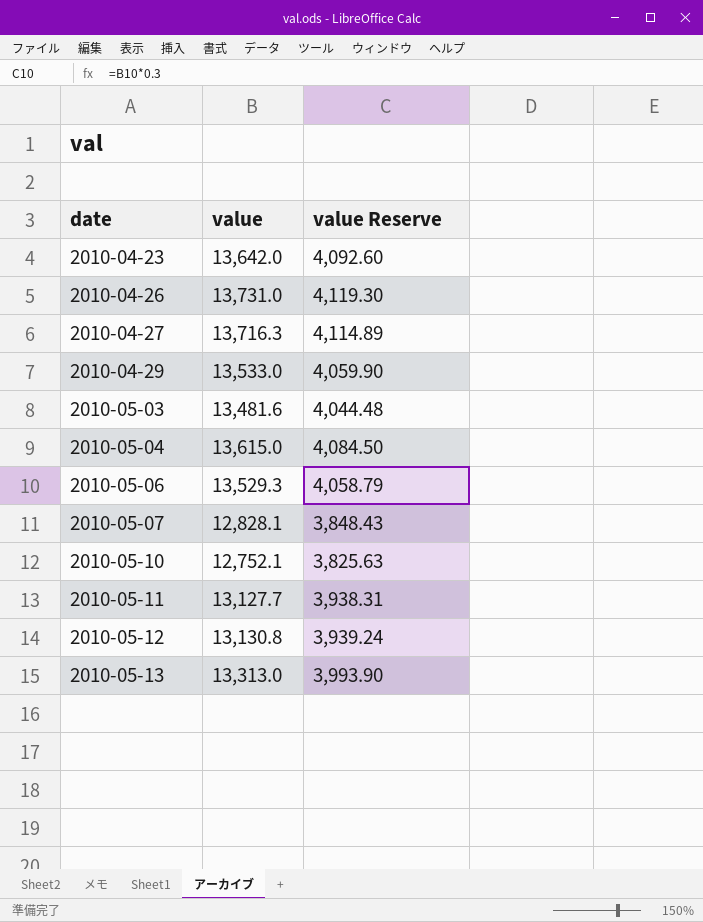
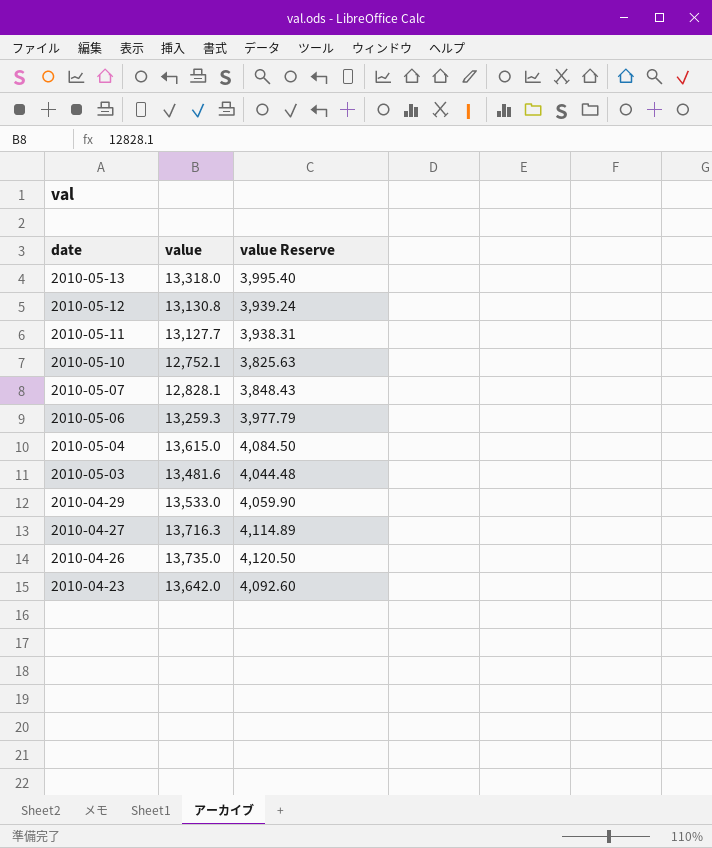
row order: date ascending -> date descending
2010-05-13 | value: 13,313.0 -> 13,318.0
2010-05-13 | value Reserve: 3,993.90 -> 3,995.40
2010-05-06 | value: 13,529.3 -> 13,259.3
2010-05-06 | value Reserve: 4,058.79 -> 3,977.79
2010-04-26 | value: 13,731.0 -> 13,735.0
2010-04-26 | value Reserve: 4,119.30 -> 4,120.50

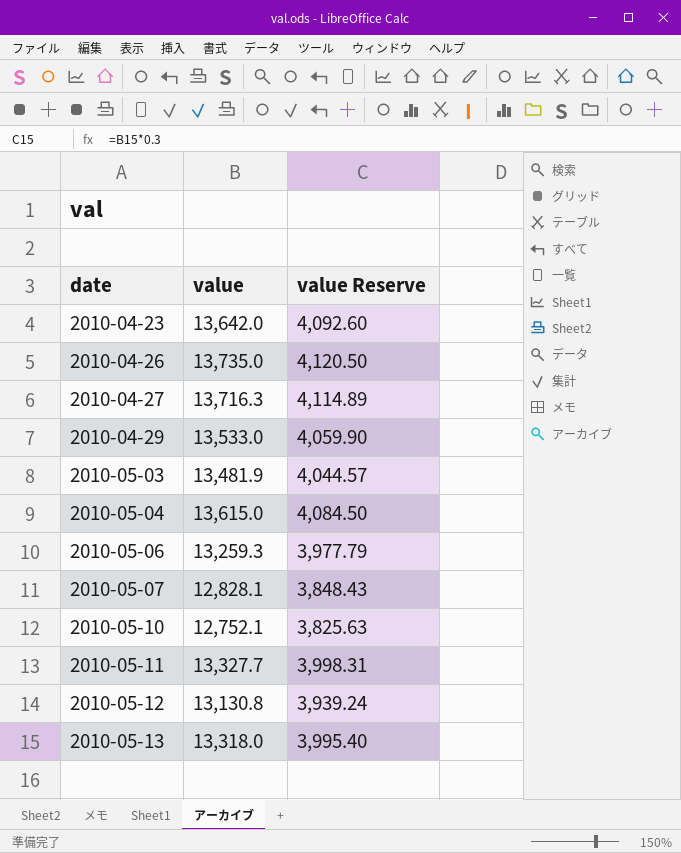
row order: date descending -> date ascending
2010-05-03 | value: 13,481.6 -> 13,481.9
2010-05-03 | value Reserve: 4,044.48 -> 4,044.57
2010-05-11 | value: 13,127.7 -> 13,327.7
2010-05-11 | value Reserve: 3,938.31 -> 3,998.31

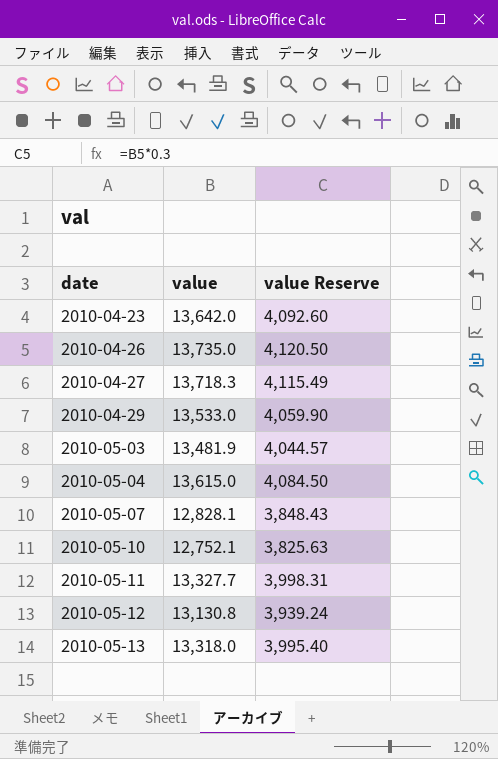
row 2010-05-06: 13,259.3 | 3,977.79 -> none
2010-04-27 | value: 13,716.3 -> 13,718.3
2010-04-27 | value Reserve: 4,114.89 -> 4,115.49

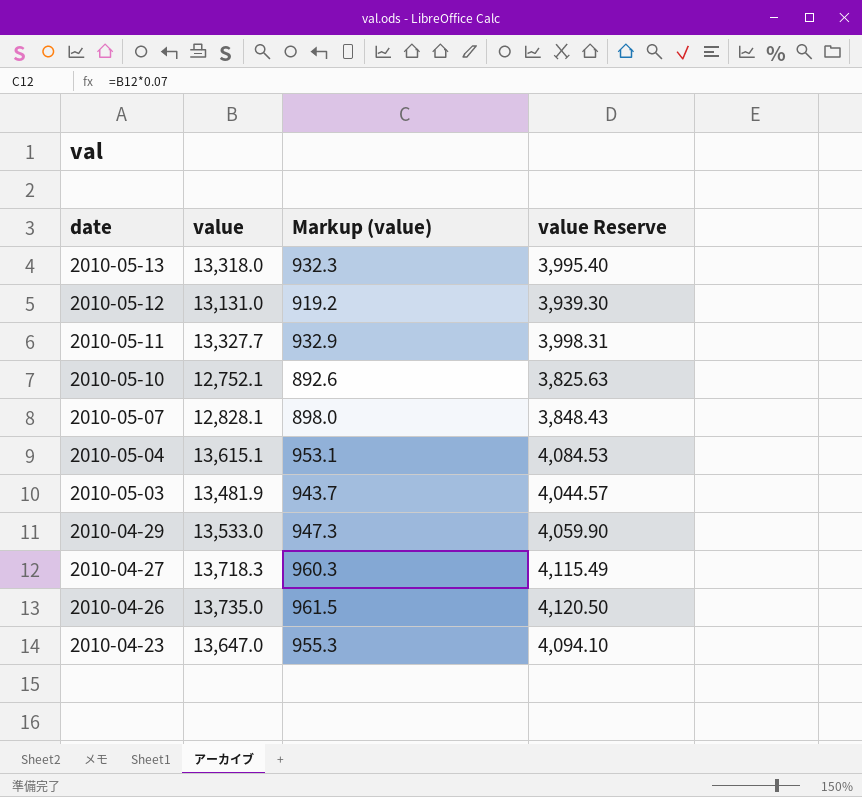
row order: date ascending -> date descending
column Markup (value) | formula: none -> [value] * 0.07
2010-05-12 | value: 13,130.8 -> 13,131.0
2010-05-12 | value Reserve: 3,939.24 -> 3,939.30
2010-05-04 | value: 13,615.0 -> 13,615.1
2010-05-04 | value Reserve: 4,084.50 -> 4,084.53
2010-04-23 | value: 13,642.0 -> 13,647.0
2010-04-23 | value Reserve: 4,092.60 -> 4,094.10

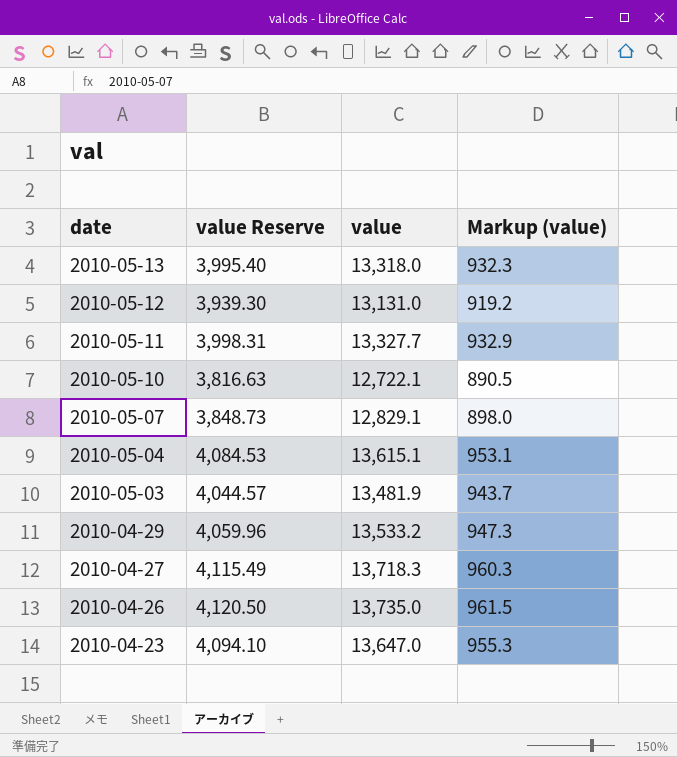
column value Reserve | position: 4 -> 2
2010-05-10 | value Reserve: 3,825.63 -> 3,816.63
2010-05-10 | value: 12,752.1 -> 12,722.1
2010-05-10 | Markup (value): 892.6 -> 890.5
2010-05-07 | value Reserve: 3,848.43 -> 3,848.73
2010-05-07 | value: 12,828.1 -> 12,829.1
2010-04-29 | value Reserve: 4,059.90 -> 4,059.96
2010-04-29 | value: 13,533.0 -> 13,533.2

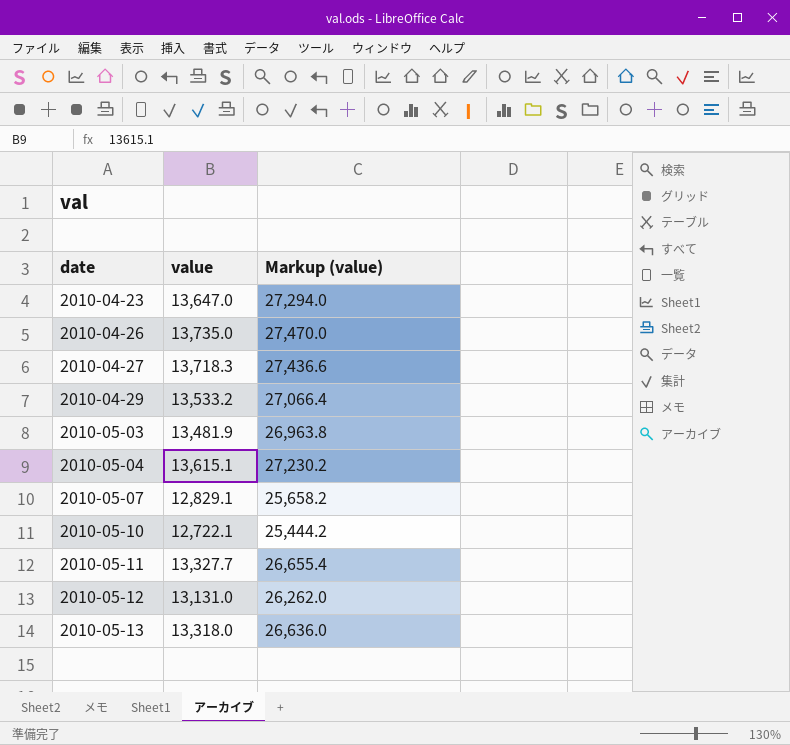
row order: date descending -> date ascending
column value Reserve | formula: [value] * 0.3 -> none
column Markup (value) | formula: [value] * 0.07 -> [value] * 2

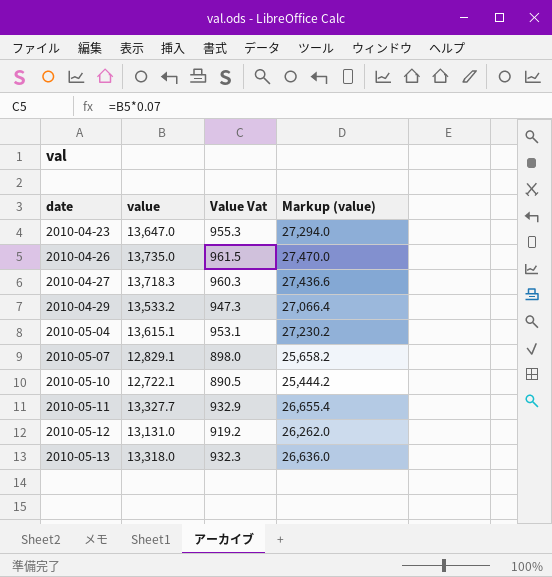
column Value Vat | formula: none -> [value] * 0.07
row 2010-05-03: 13,481.9 | 26,963.8 -> none

